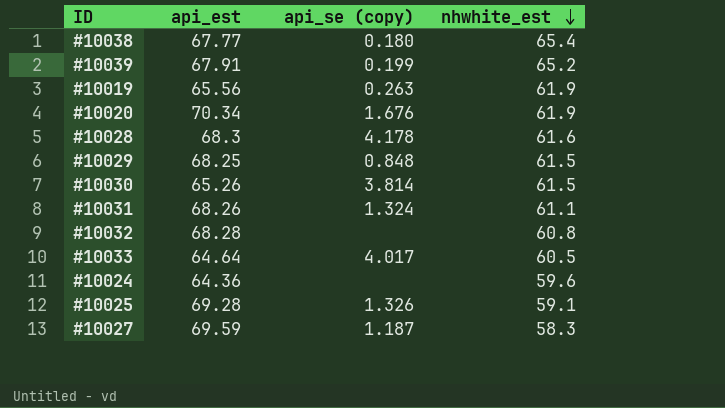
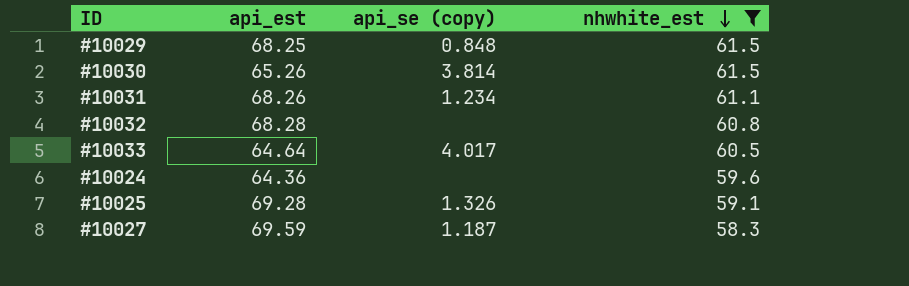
filter: none -> nhwhite_est <= 61.5
#10031 | api_se (copy): 1.324 -> 1.234

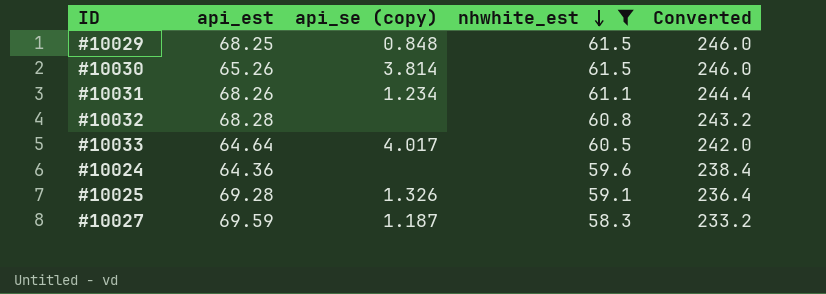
column Converted | formula: none -> [nhwhite_est] * 4

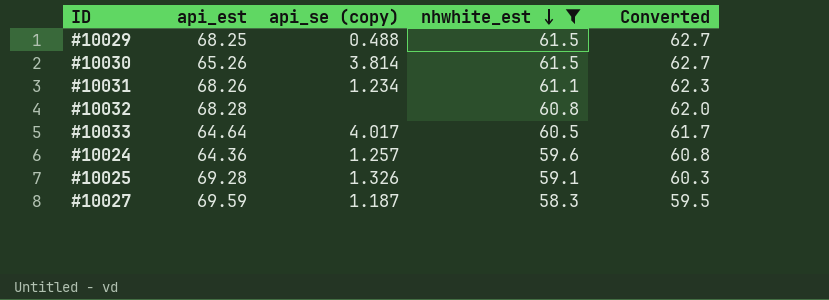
column Converted | formula: [nhwhite_est] * 4 -> [nhwhite_est] * 1.02
#10029 | api_se (copy): 0.848 -> 0.488
#10024 | api_se (copy): none -> 1.257

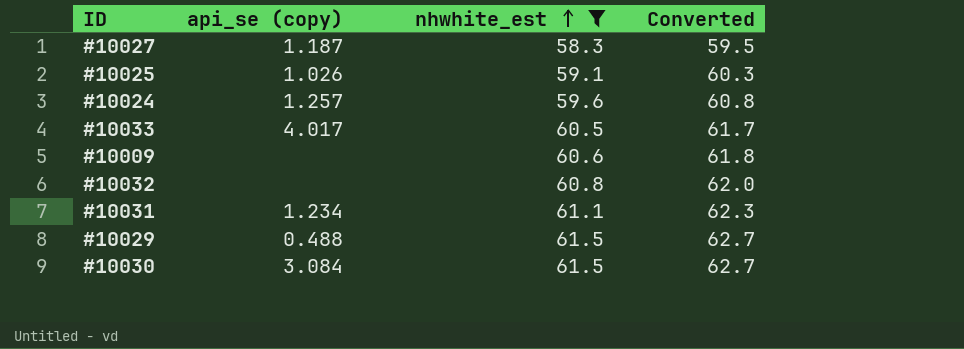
row order: nhwhite_est descending -> nhwhite_est ascending
column api_est | position: 2 -> none
#10025 | api_se (copy): 1.326 -> 1.026
row #10009: none -> none | 60.6 | 61.8
#10030 | api_se (copy): 3.814 -> 3.084

